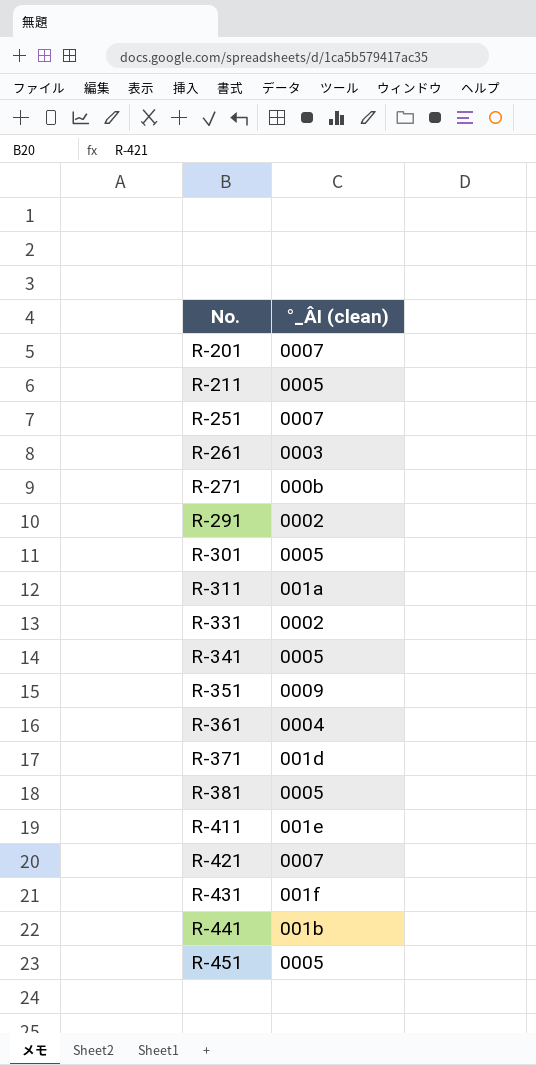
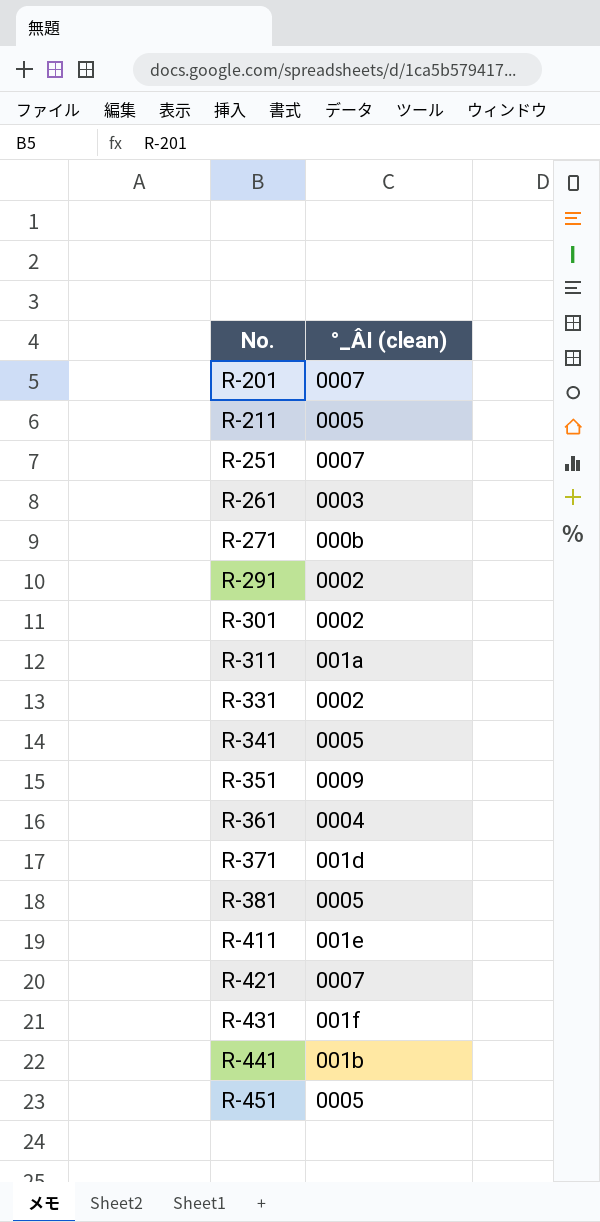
R-301 | °_ÂI (clean): 0005 -> 0002

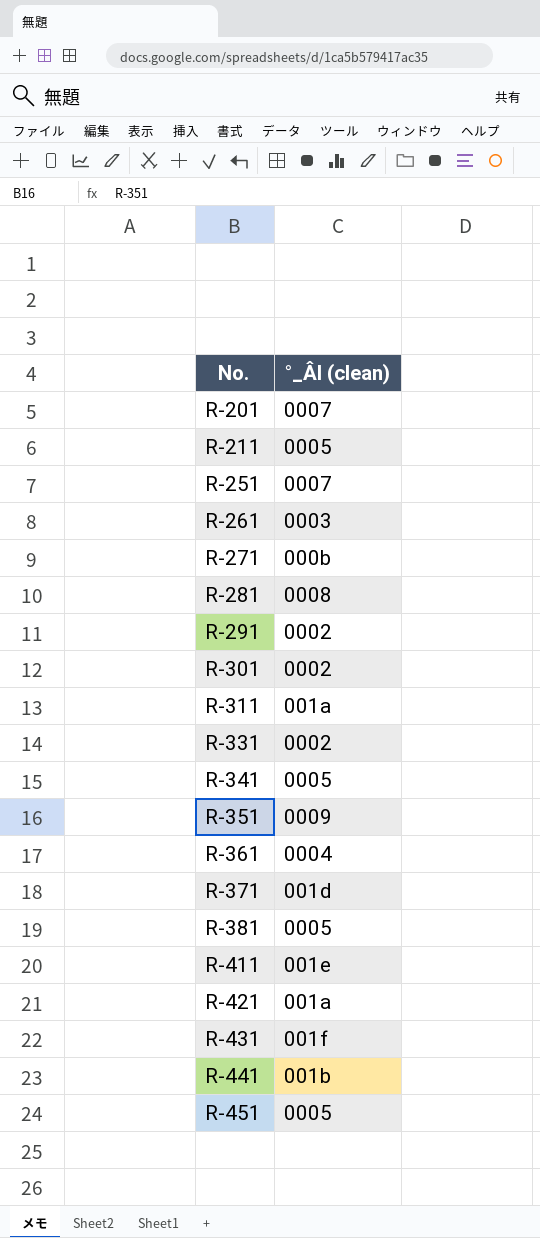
row R-281: none -> 0008
R-421 | °_ÂI (clean): 0007 -> 001a

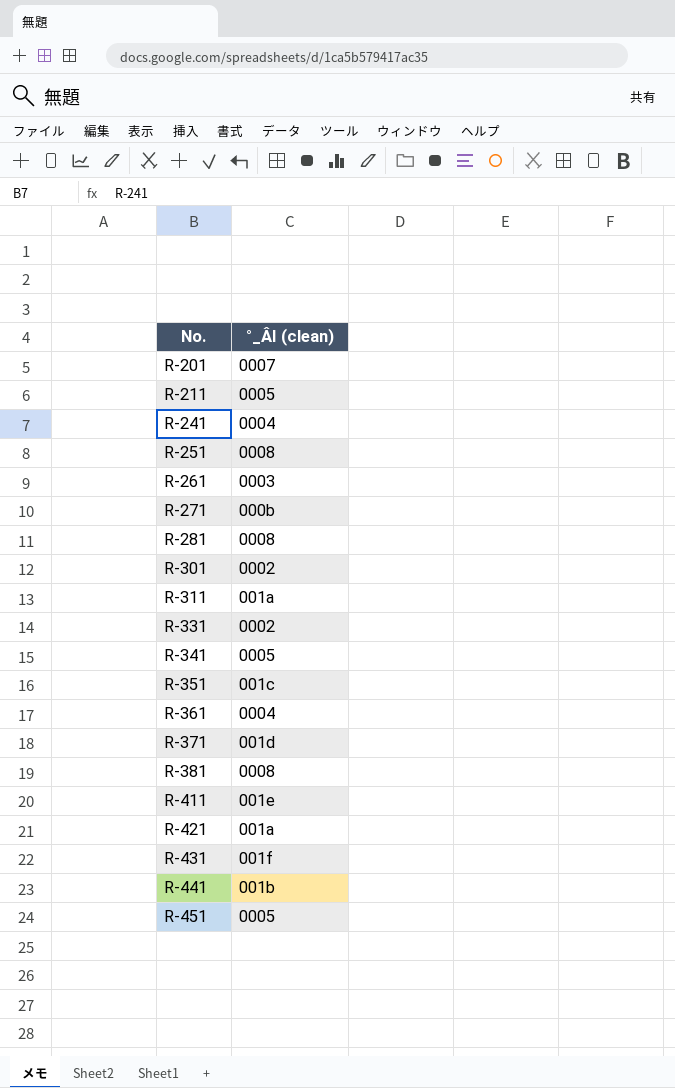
row R-291: 0002 -> none
row R-241: none -> 0004
R-251 | °_ÂI (clean): 0007 -> 0008
R-351 | °_ÂI (clean): 0009 -> 001c
R-381 | °_ÂI (clean): 0005 -> 0008

